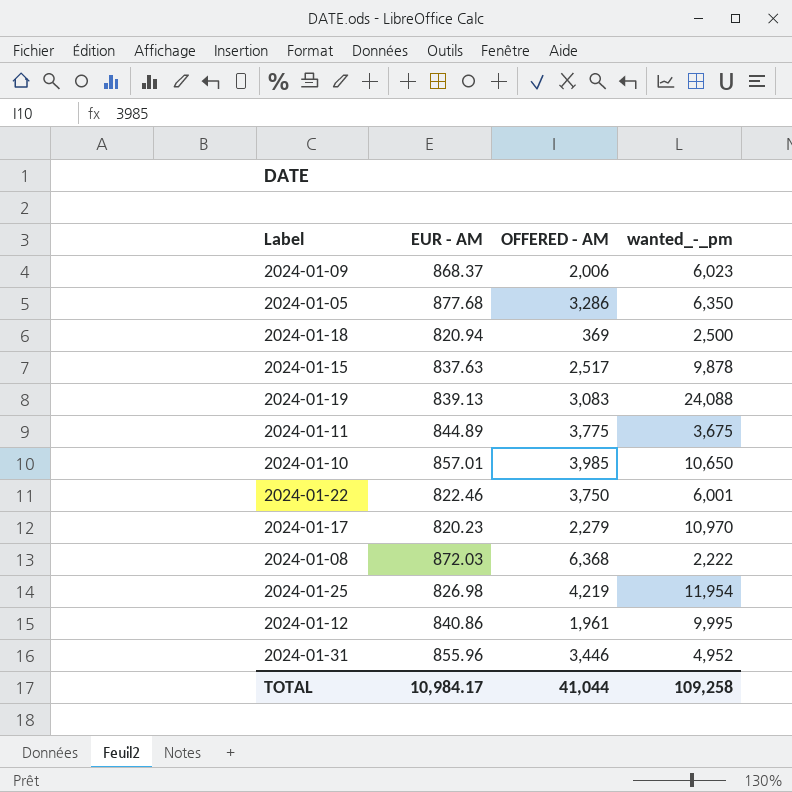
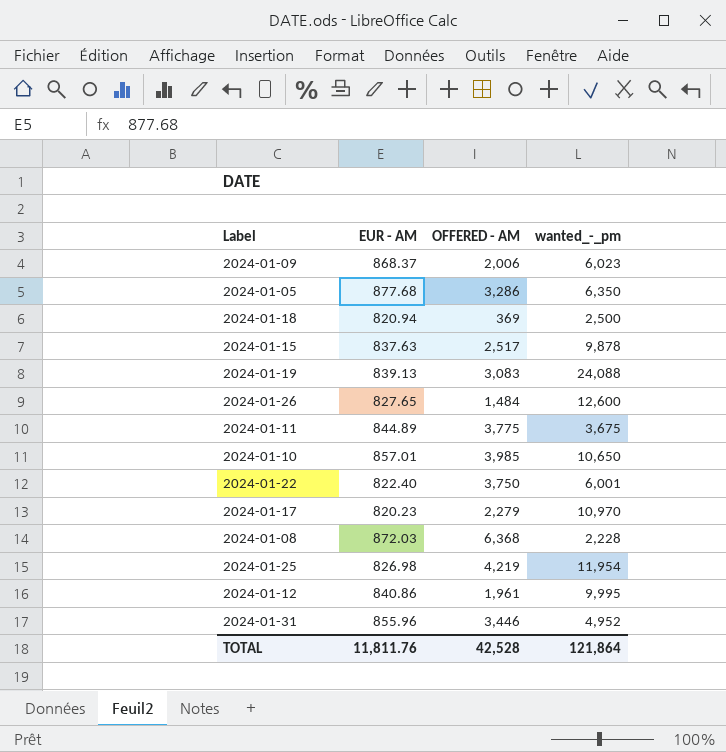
row 2024-01-26: none -> 827.65 | 1,484 | 12,600
2024-01-22 | EUR - AM: 822.46 -> 822.40
2024-01-08 | wanted_-_pm: 2,222 -> 2,228
TOTAL | EUR - AM: 10,984.17 -> 11,811.76
TOTAL | OFFERED - AM: 41,044 -> 42,528
TOTAL | wanted_-_pm: 109,258 -> 121,864

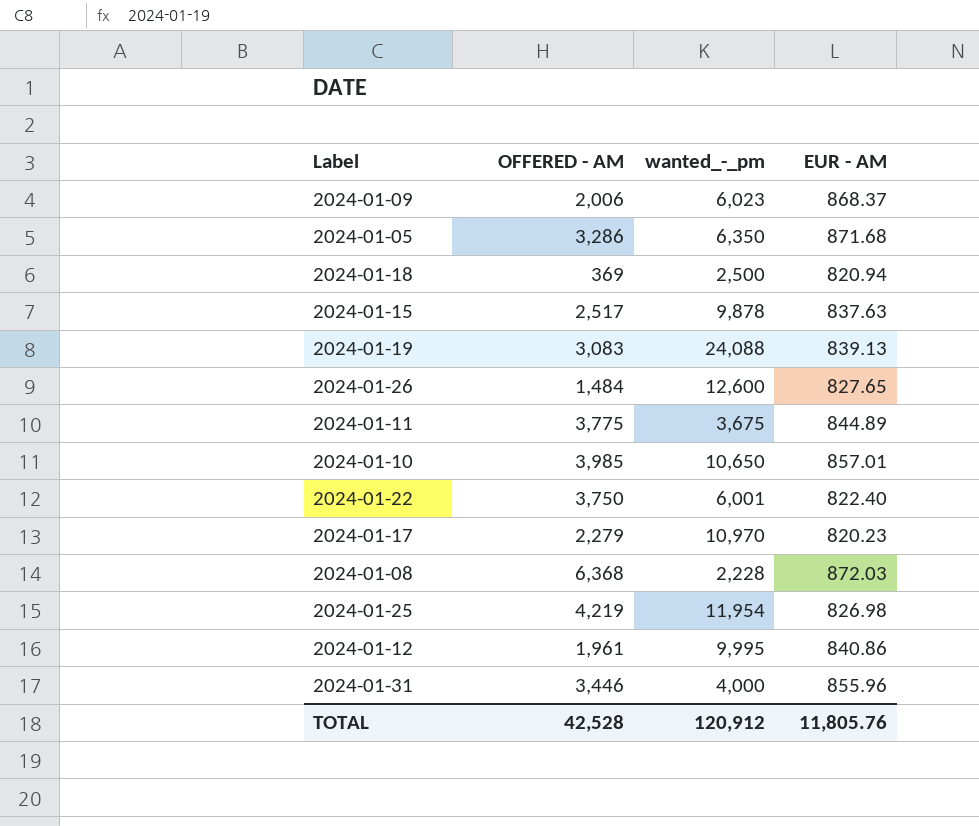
column EUR - AM | position: 2 -> 4
2024-01-05 | EUR - AM: 877.68 -> 871.68
2024-01-31 | wanted_-_pm: 4,952 -> 4,000
TOTAL | wanted_-_pm: 121,864 -> 120,912
TOTAL | EUR - AM: 11,811.76 -> 11,805.76

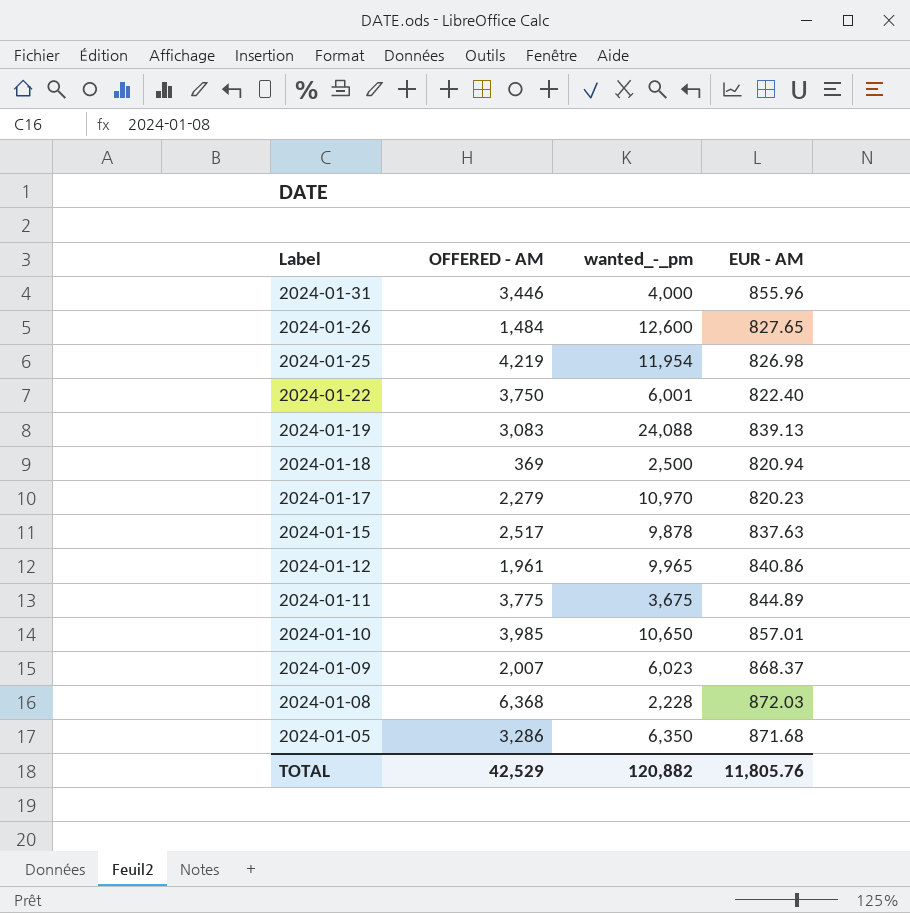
row order: none -> Label descending
2024-01-12 | wanted_-_pm: 9,995 -> 9,965
2024-01-09 | OFFERED - AM: 2,006 -> 2,007
TOTAL | OFFERED - AM: 42,528 -> 42,529
TOTAL | wanted_-_pm: 120,912 -> 120,882

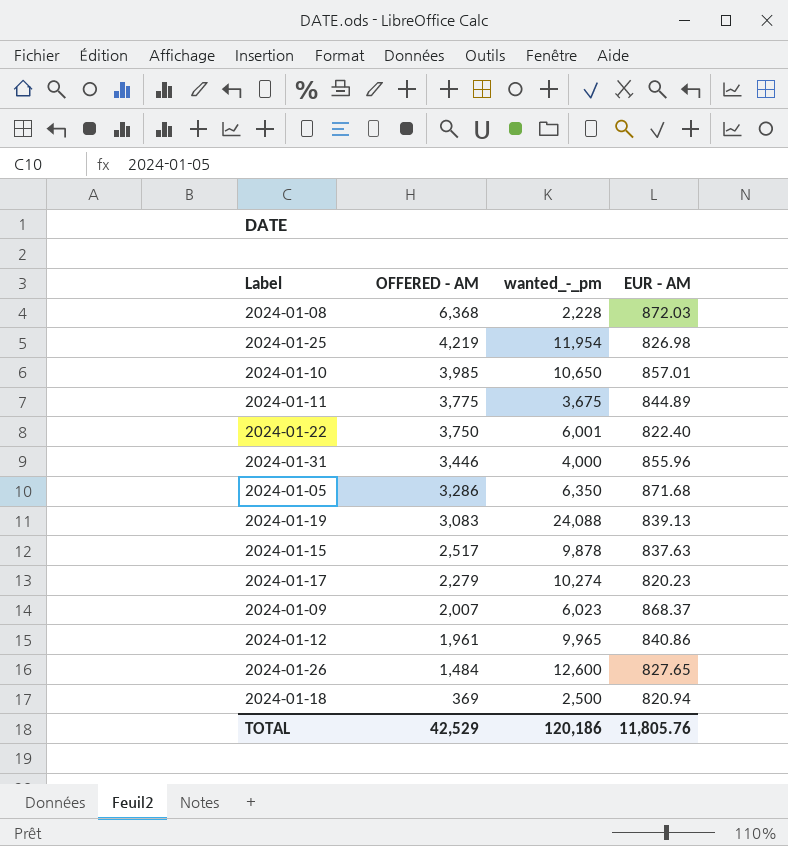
row order: Label descending -> OFFERED - AM descending
2024-01-17 | wanted_-_pm: 10,970 -> 10,274
TOTAL | wanted_-_pm: 120,882 -> 120,186

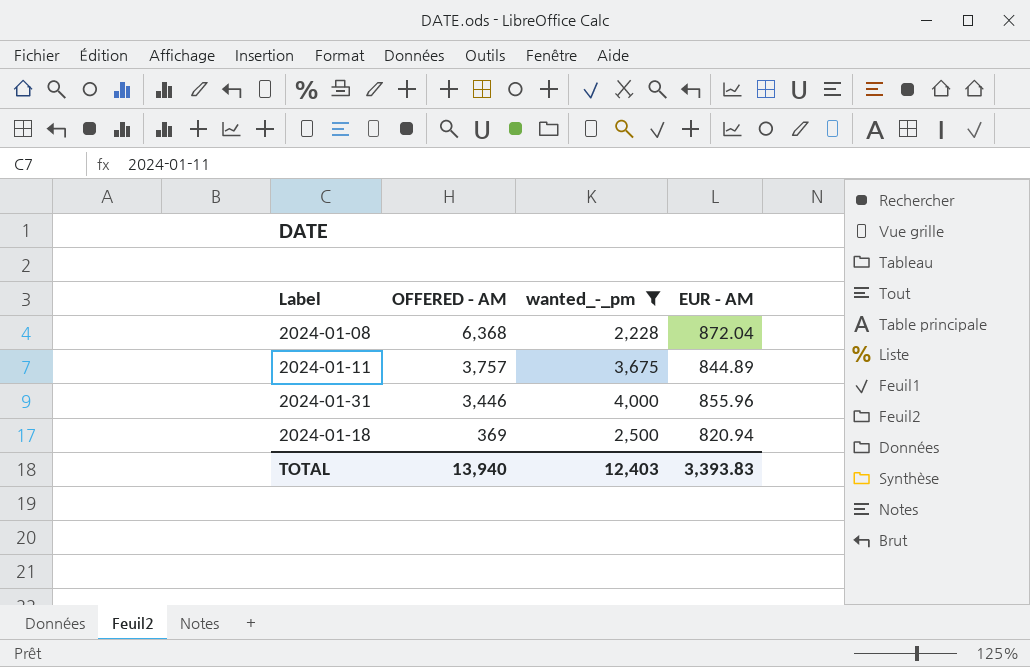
filter: none -> wanted_-_pm <= 4,000
2024-01-08 | EUR - AM: 872.03 -> 872.04
2024-01-11 | OFFERED - AM: 3,775 -> 3,757
TOTAL | OFFERED - AM: 42,529 -> 13,940
TOTAL | wanted_-_pm: 120,186 -> 12,403
TOTAL | EUR - AM: 11,805.76 -> 3,393.83

